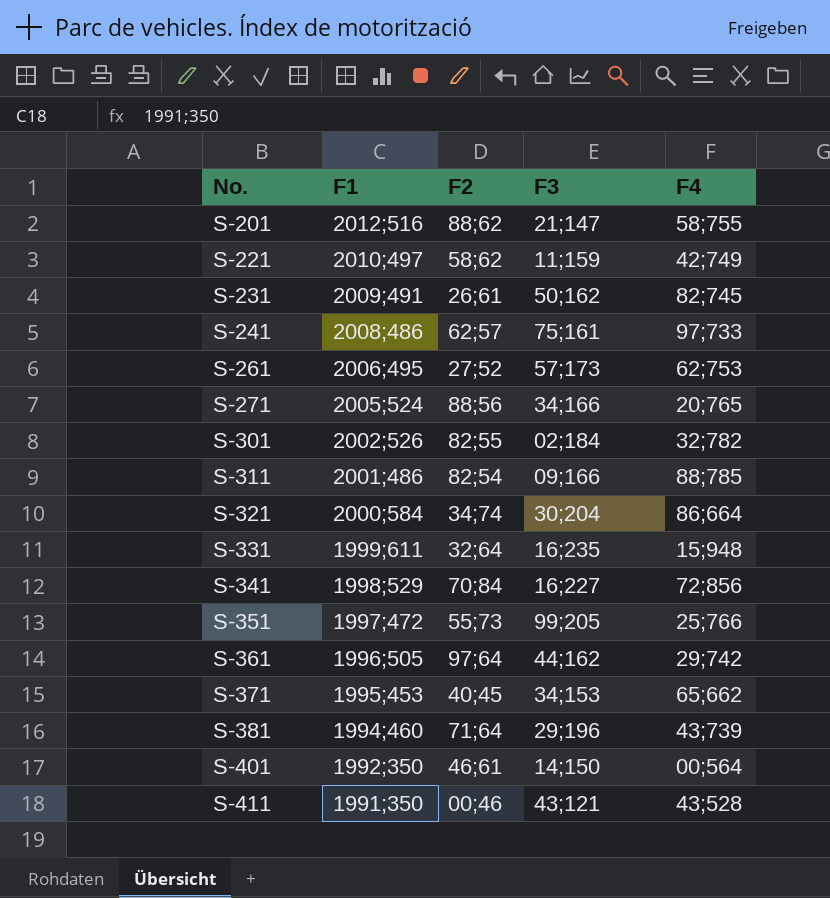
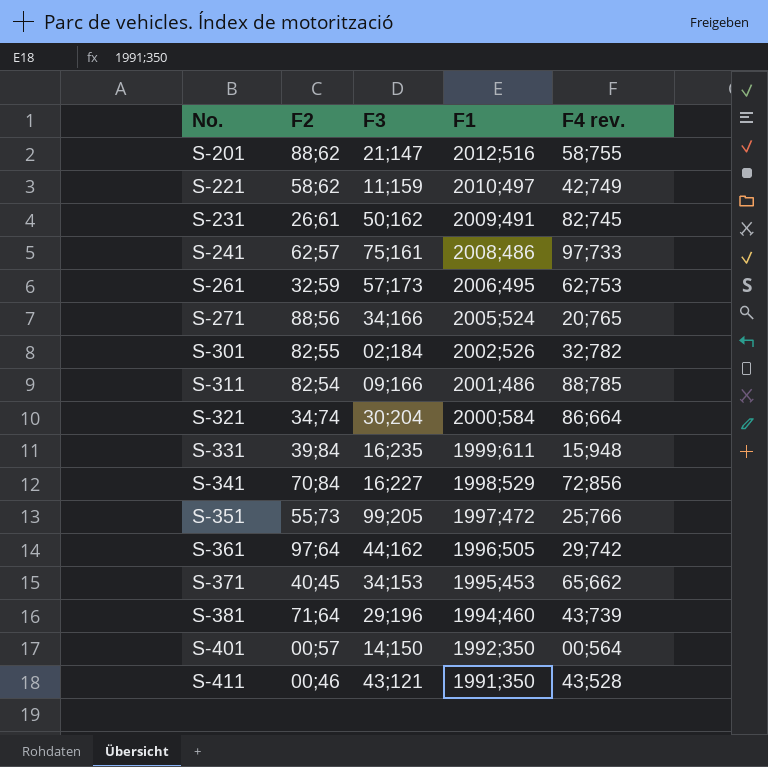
column F1 | position: 2 -> 4
column name: F4 -> F4 rev.
S-261 | F2: 27;52 -> 32;59
S-331 | F2: 32;64 -> 39;84
S-401 | F2: 46;61 -> 00;57

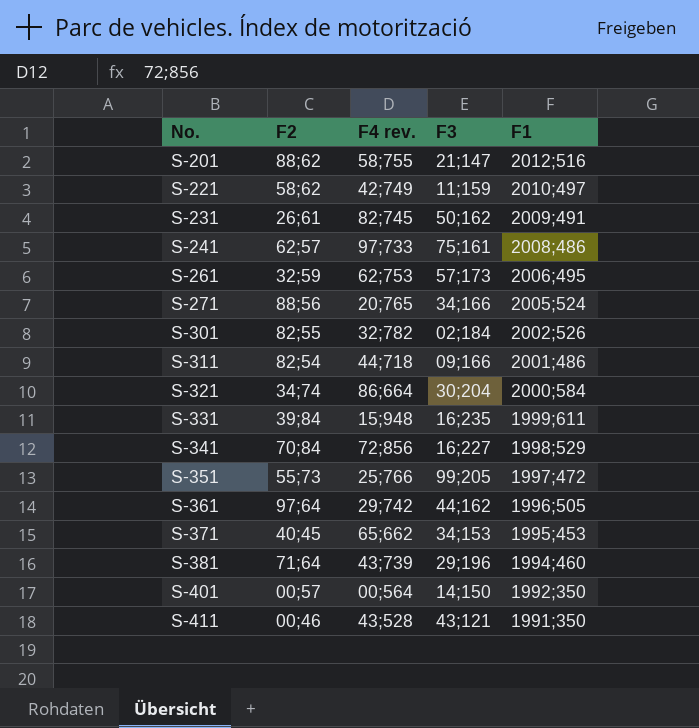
column F4 rev. | position: 5 -> 3
S-311 | F4 rev.: 88;785 -> 44;718

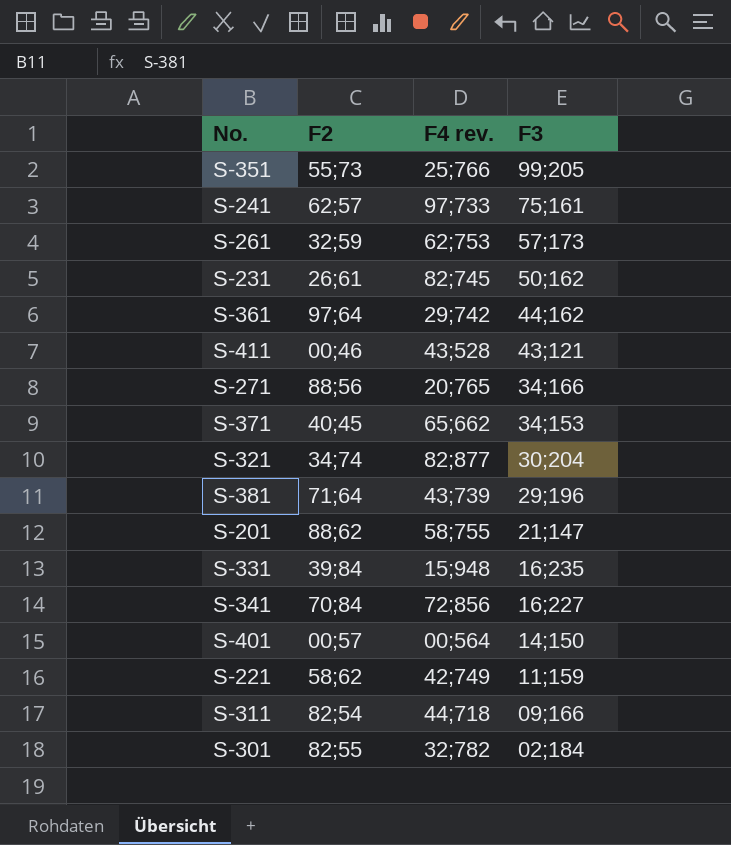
row order: No. ascending -> F3 descending
column F1 | position: 5 -> none
S-321 | F4 rev.: 86;664 -> 82;877

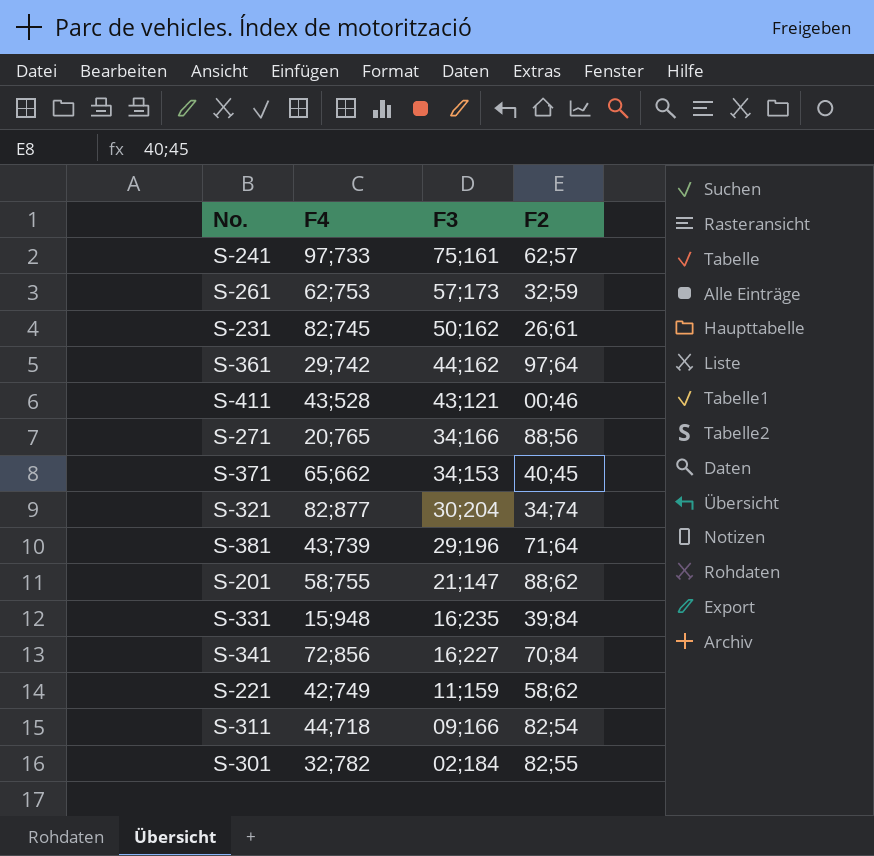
column name: F4 rev. -> F4
column F2 | position: 2 -> 4
row S-351: 55;73 | 25;766 | 99;205 -> none
row S-401: 00;57 | 00;564 | 14;150 -> none

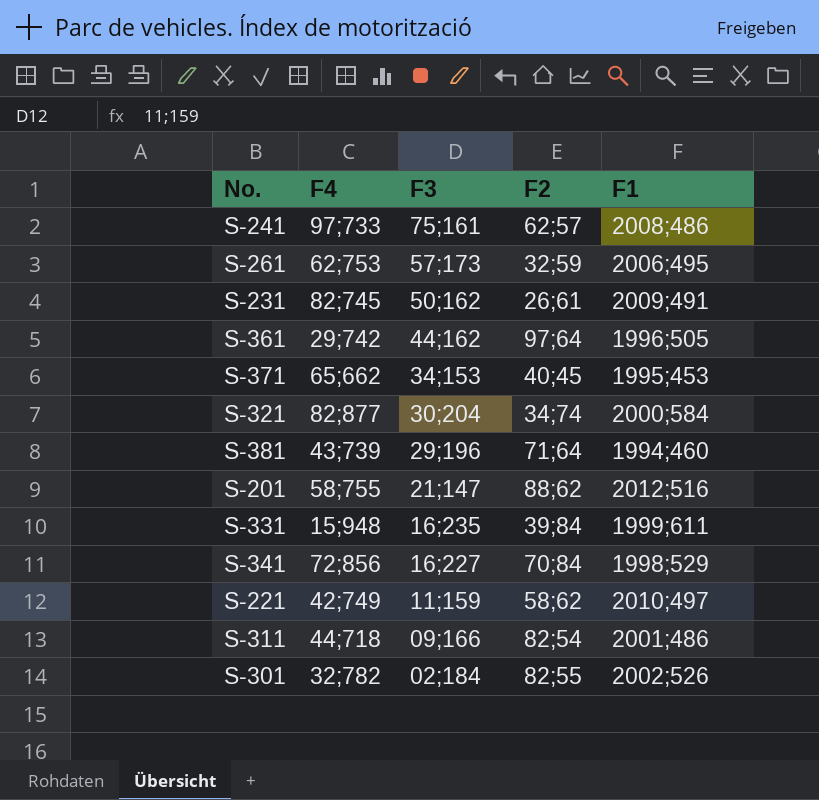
column F1 | position: none -> 5
row S-411: 43;528 | 43;121 | 00;46 -> none
row S-271: 20;765 | 34;166 | 88;56 -> none

